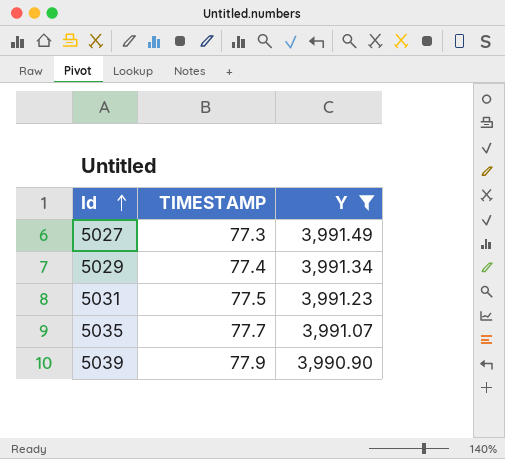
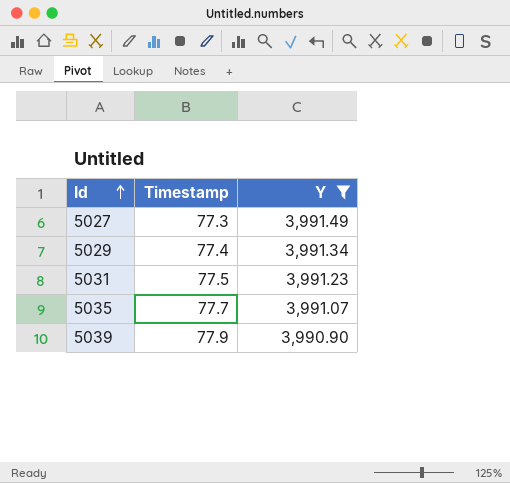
column name: TIMESTAMP -> Timestamp

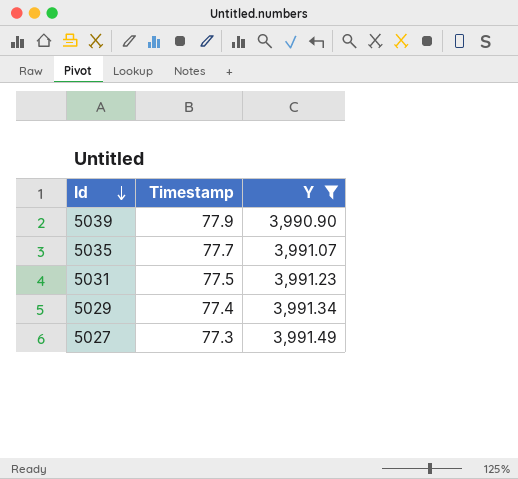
row order: Id ascending -> Id descending

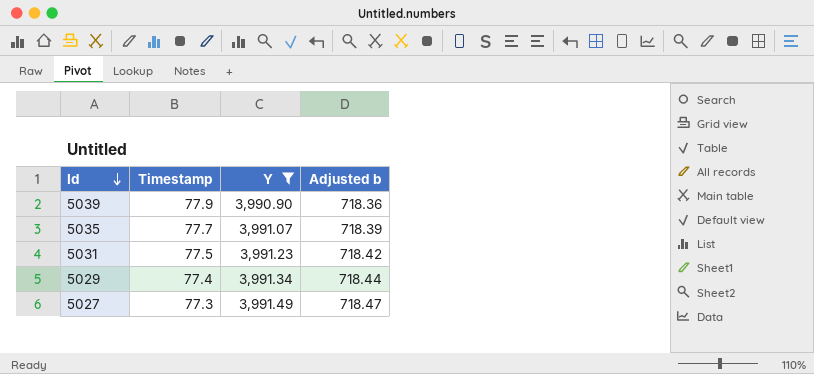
column Adjusted b | formula: none -> [Y] * 0.18

